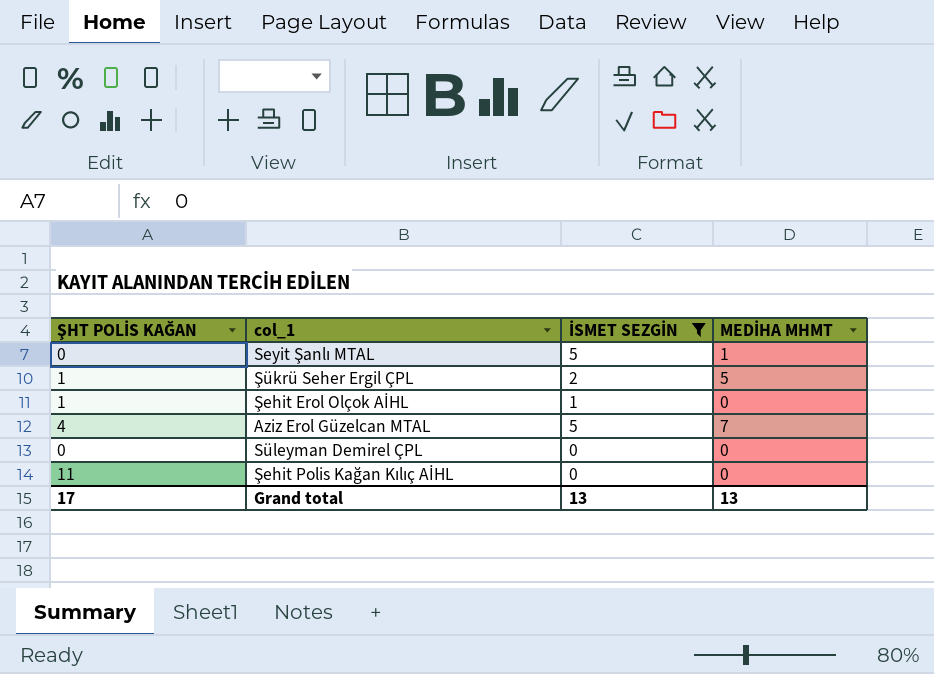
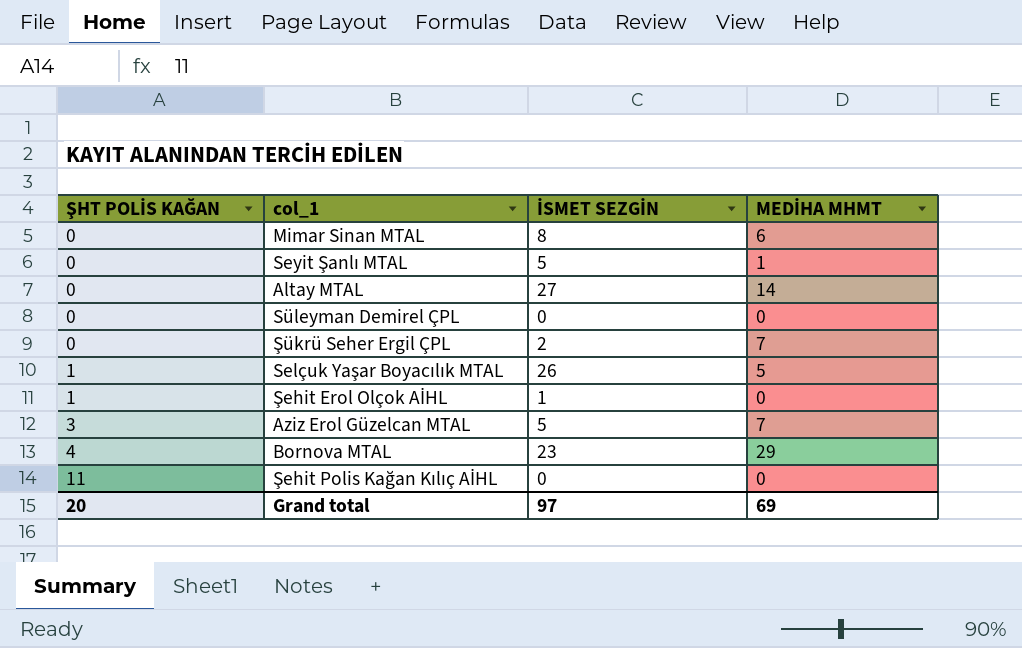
filter: İSMET SEZGİN <= 5 -> none
row order: none -> ŞHT POLİS KAĞAN ascending
Şükrü Seher Ergil ÇPL | ŞHT POLİS KAĞAN: 1 -> 0
Şükrü Seher Ergil ÇPL | MEDİHA MHMT: 5 -> 7
Aziz Erol Güzelcan MTAL | ŞHT POLİS KAĞAN: 4 -> 3
Grand total | ŞHT POLİS KAĞAN: 17 -> 20
Grand total | İSMET SEZGİN: 13 -> 97
Grand total | MEDİHA MHMT: 13 -> 69

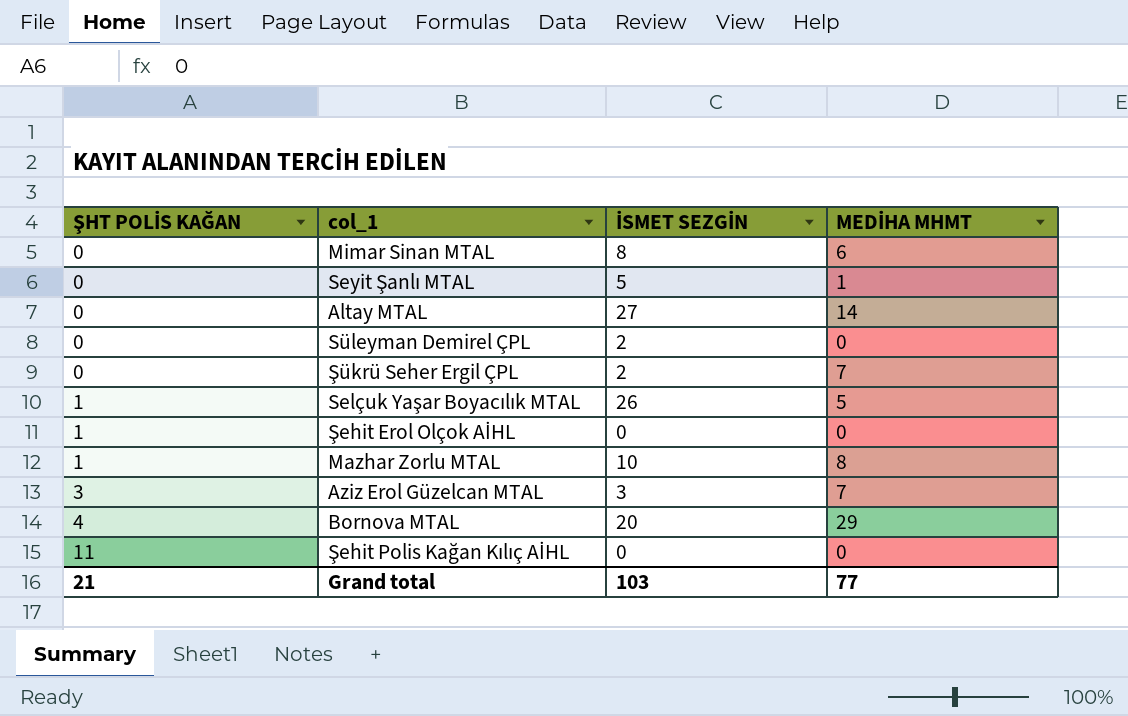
Süleyman Demirel ÇPL | İSMET SEZGİN: 0 -> 2
Şehit Erol Olçok AİHL | İSMET SEZGİN: 1 -> 0
row Mazhar Zorlu MTAL: none -> 1 | 10 | 8
Aziz Erol Güzelcan MTAL | İSMET SEZGİN: 5 -> 3
Bornova MTAL | İSMET SEZGİN: 23 -> 20
Grand total | ŞHT POLİS KAĞAN: 20 -> 21
Grand total | İSMET SEZGİN: 97 -> 103
Grand total | MEDİHA MHMT: 69 -> 77

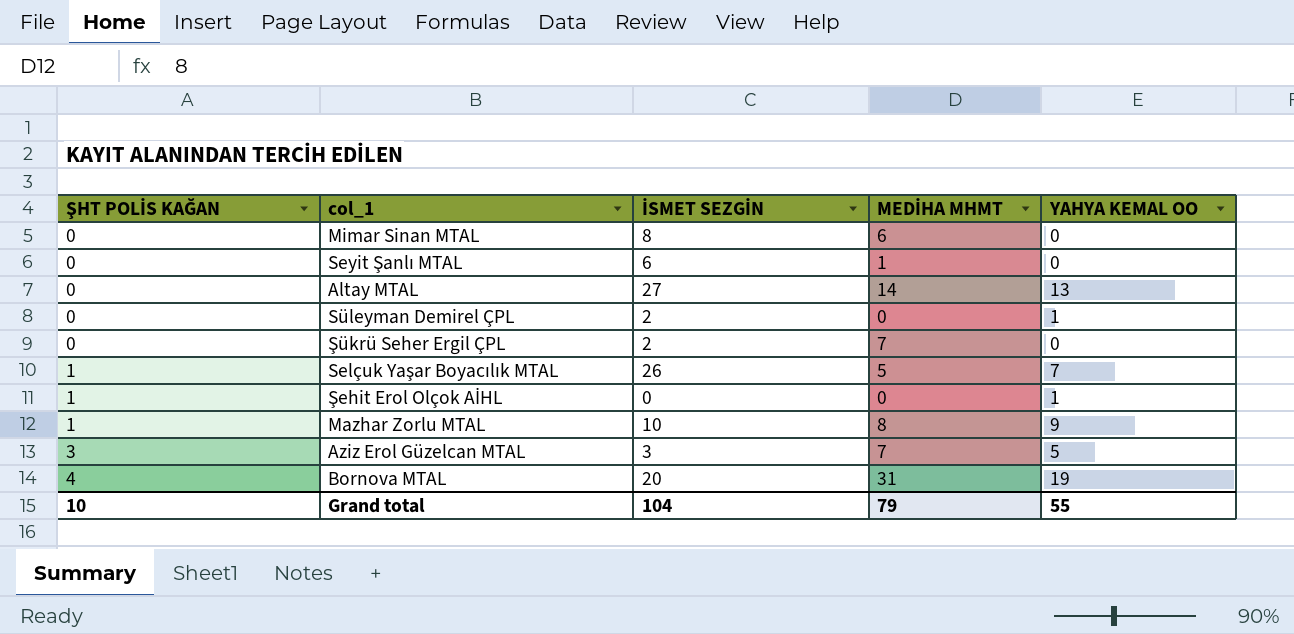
column YAHYA KEMAL OO | position: none -> 5
row Şehit Polis Kağan Kılıç AİHL: 11 | 0 | 0 -> none
Seyit Şanlı MTAL | İSMET SEZGİN: 5 -> 6
Bornova MTAL | MEDİHA MHMT: 29 -> 31
Grand total | ŞHT POLİS KAĞAN: 21 -> 10
Grand total | İSMET SEZGİN: 103 -> 104
Grand total | MEDİHA MHMT: 77 -> 79

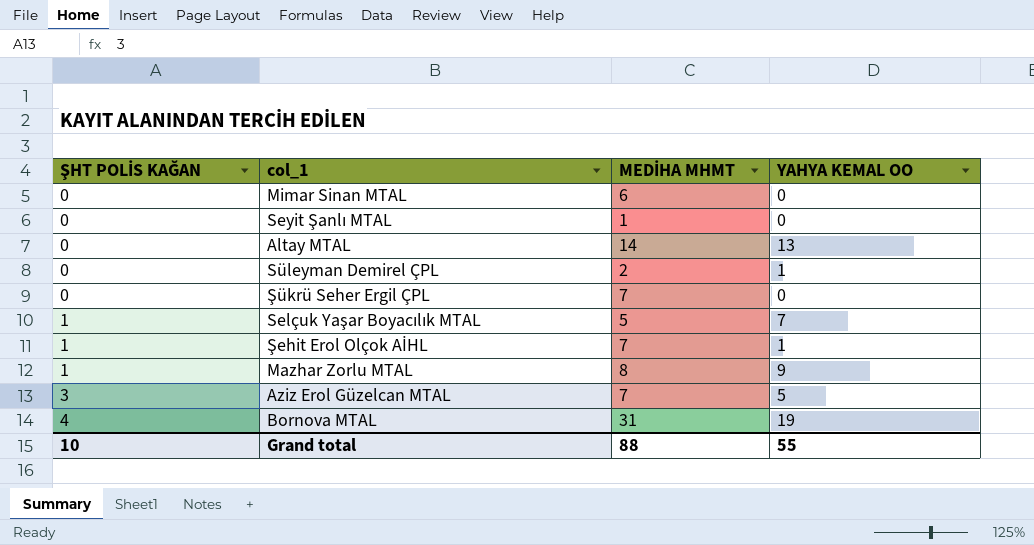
column İSMET SEZGİN | position: 3 -> none
Süleyman Demirel ÇPL | MEDİHA MHMT: 0 -> 2
Şehit Erol Olçok AİHL | MEDİHA MHMT: 0 -> 7
Grand total | MEDİHA MHMT: 79 -> 88

